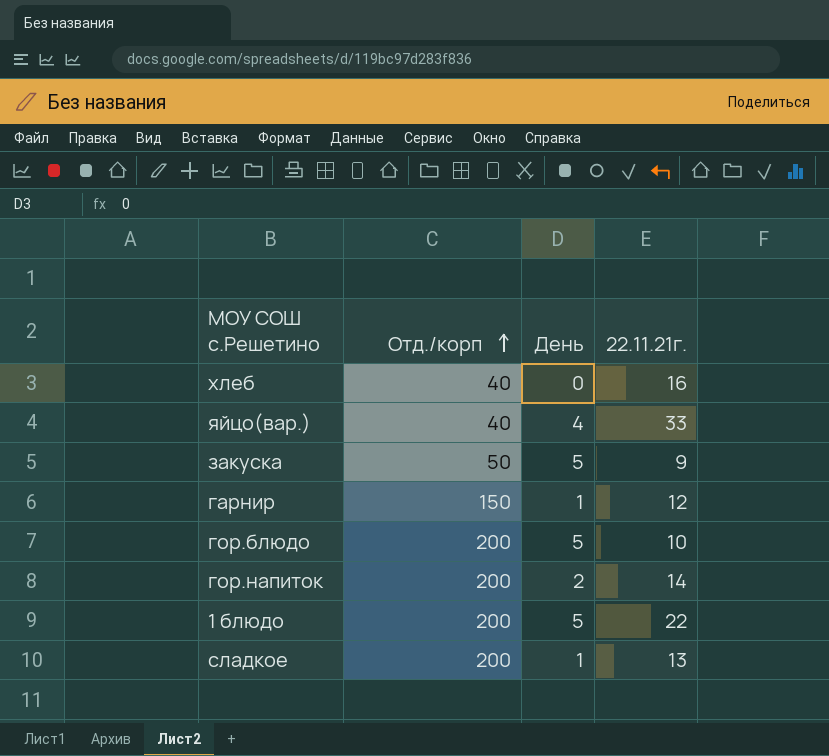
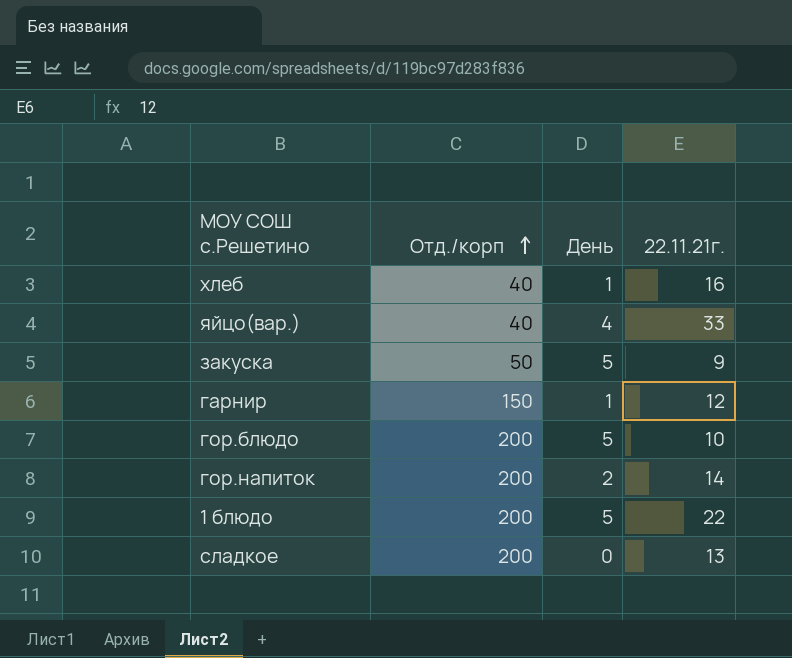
хлеб | День: 0 -> 1
сладкое | День: 1 -> 0

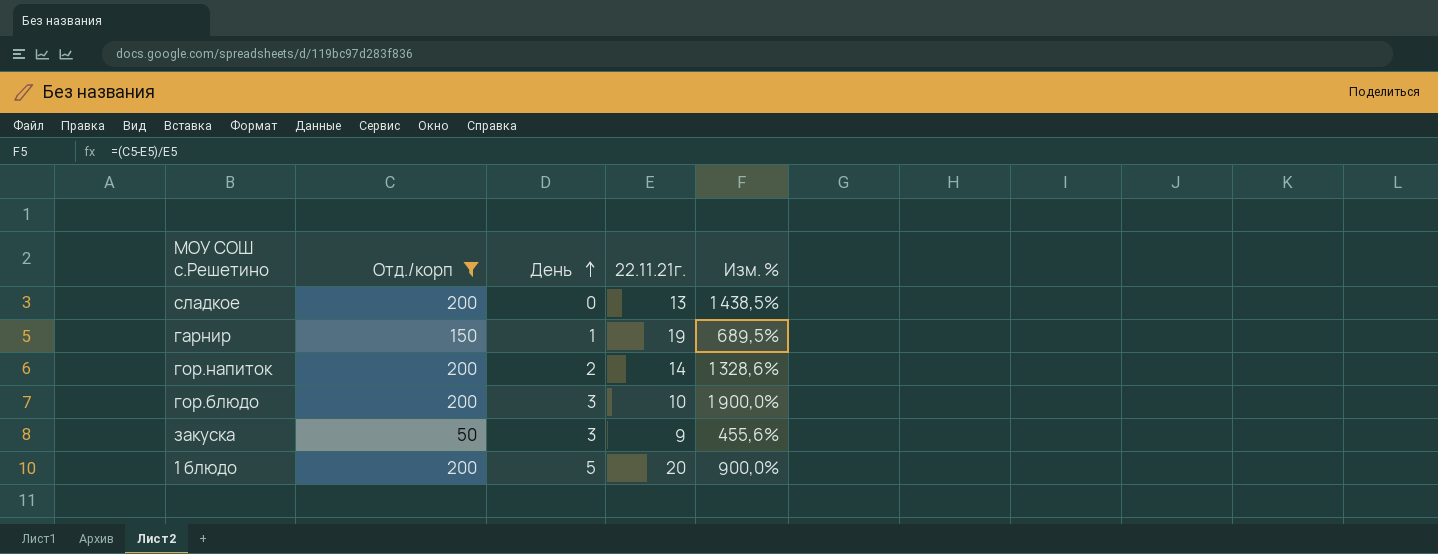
filter: none -> Отд./корп != 40
row order: Отд./корп ascending -> День ascending
column Изм. % | formula: none -> ([Отд./корп] - [22.11.21г.]) / [22.11.21г.]
гарнир | 22.11.21г.: 12 -> 19
гор.блюдо | День: 5 -> 3
закуска | День: 5 -> 3
1 блюдо | 22.11.21г.: 22 -> 20

